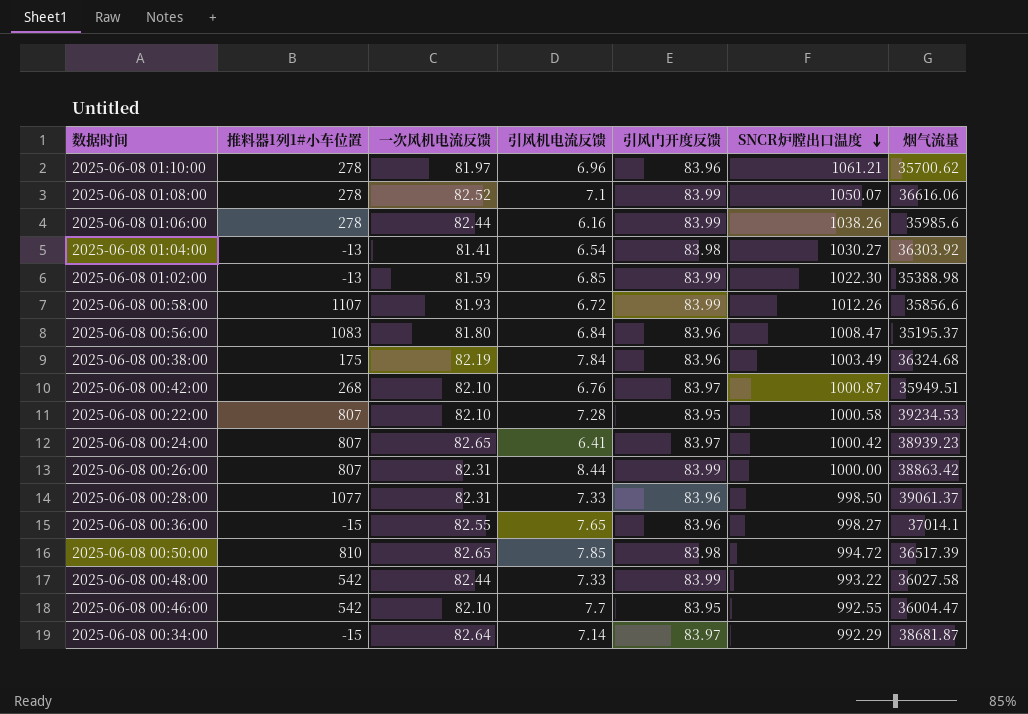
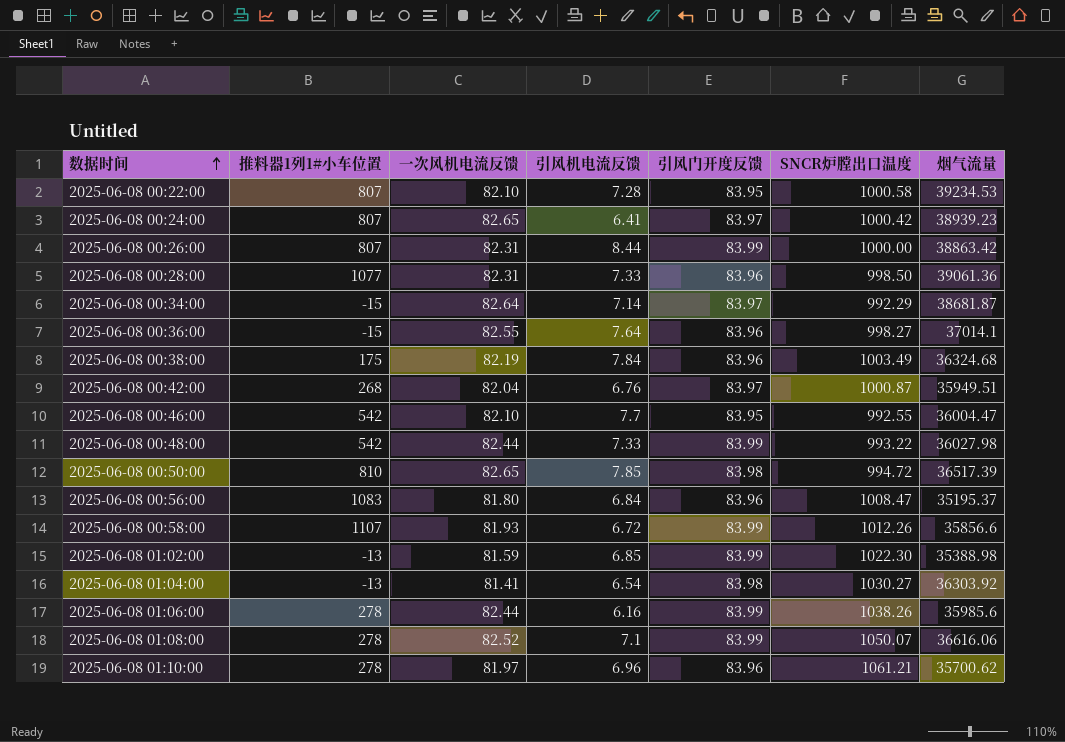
row order: SNCR炉膛出口温度 descending -> 数据时间 ascending
2025-06-08 00:28:00 | 烟气流量: 39061.37 -> 39061.36
2025-06-08 00:36:00 | 引风机电流反馈: 7.65 -> 7.64
2025-06-08 00:42:00 | 一次风机电流反馈: 82.10 -> 82.04
2025-06-08 00:48:00 | 烟气流量: 36027.58 -> 36027.98

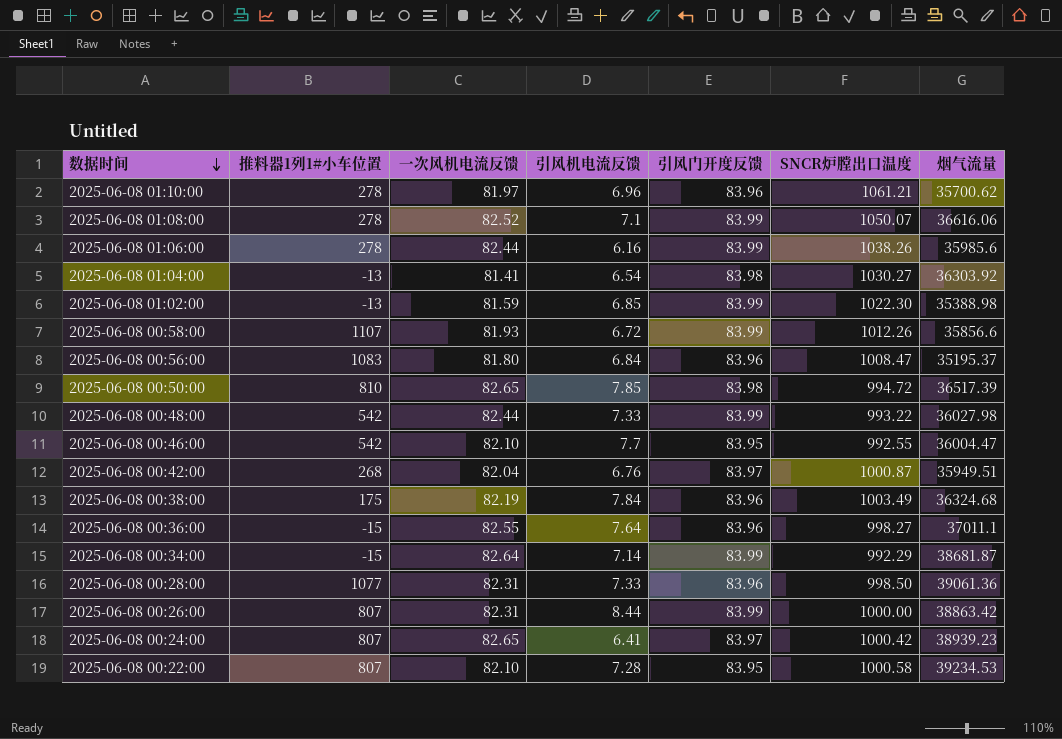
row order: 数据时间 ascending -> 数据时间 descending
2025-06-08 00:36:00 | 烟气流量: 37014.1 -> 37011.1
2025-06-08 00:34:00 | 引风门开度反馈: 83.97 -> 83.99

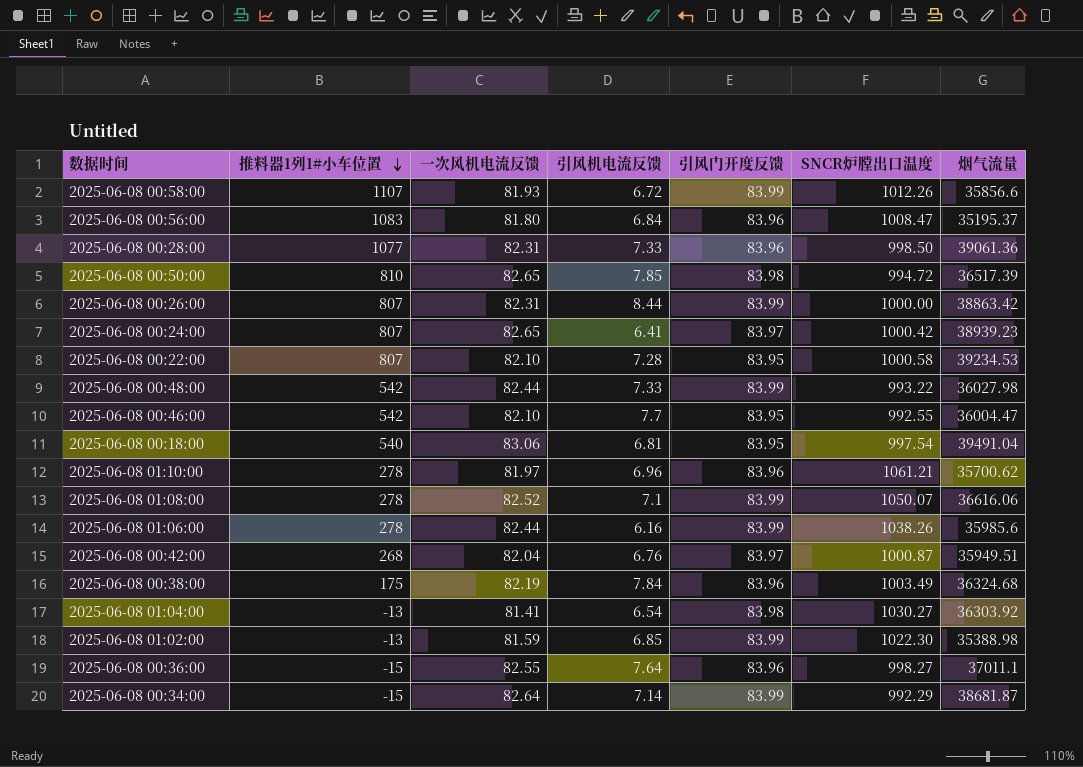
row order: 数据时间 descending -> 推料器1列1#小车位置 descending
row 2025-06-08 00:18:00: none -> 540 | 83.06 | 6.81 | 83.95 | 997.54 | 39491.04

